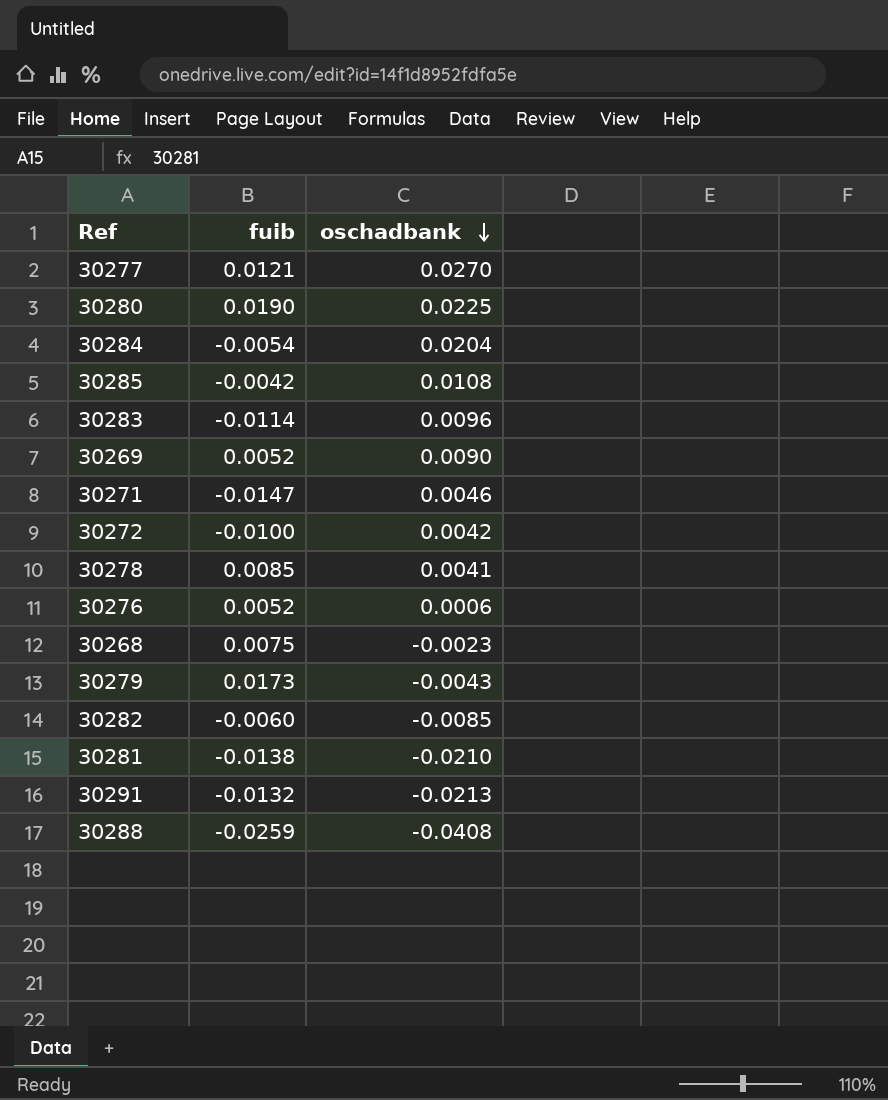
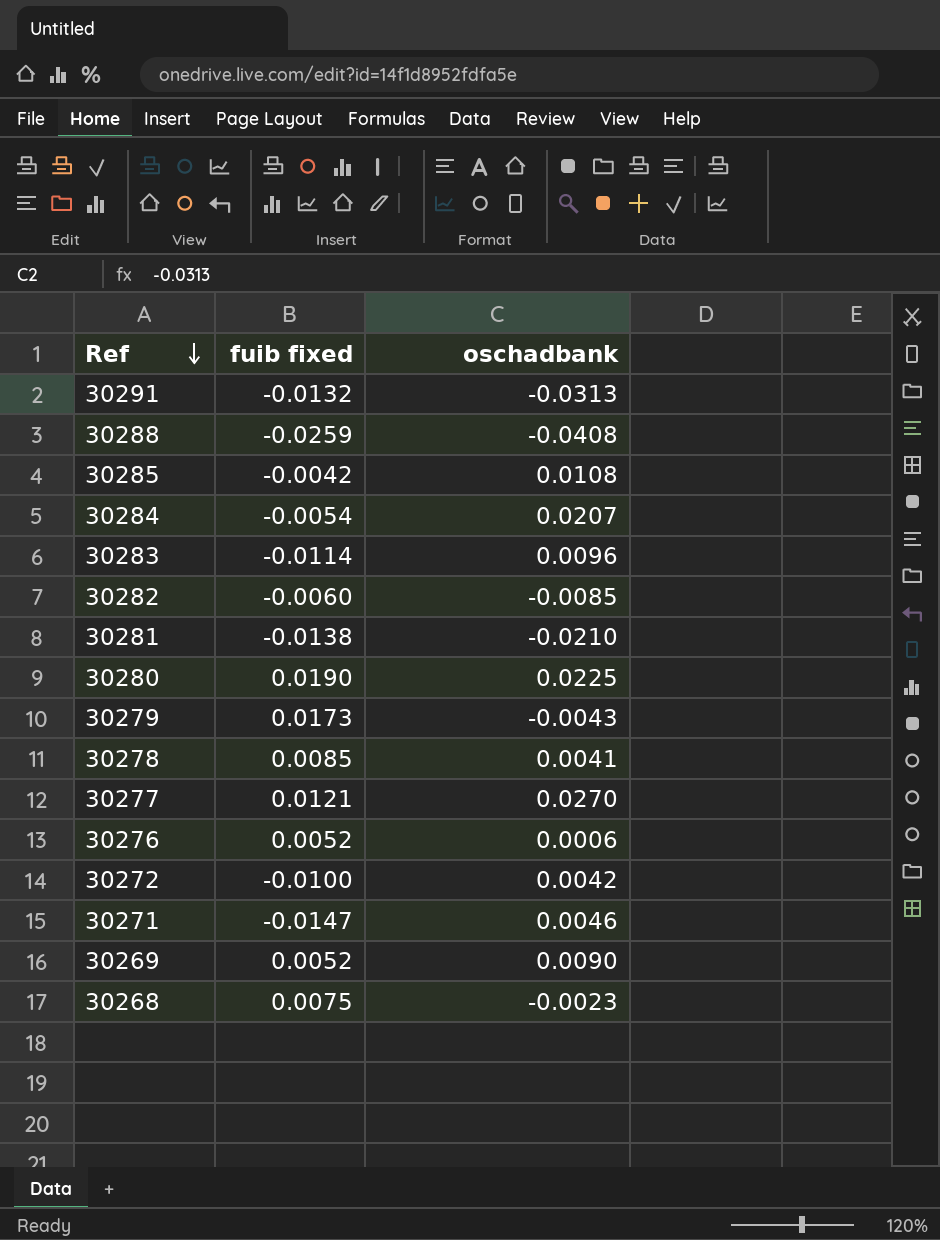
row order: oschadbank descending -> Ref descending
column name: fuib -> fuib fixed
30291 | oschadbank: -0.0213 -> -0.0313
30284 | oschadbank: 0.0204 -> 0.0207

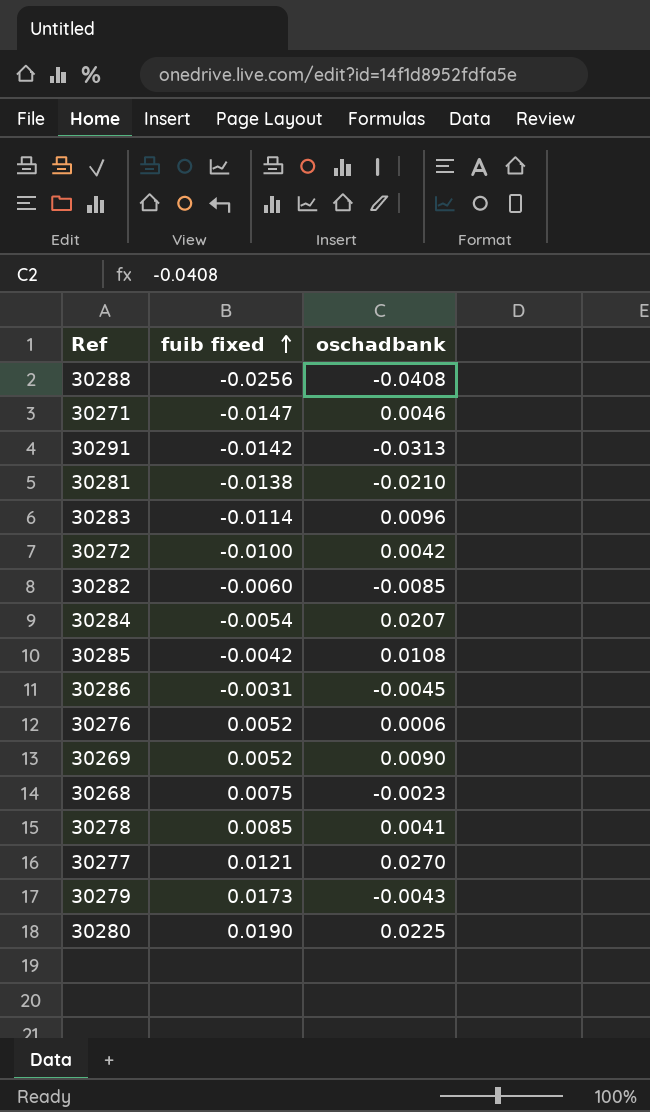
row order: Ref descending -> fuib fixed ascending
30288 | fuib fixed: -0.0259 -> -0.0256
30291 | fuib fixed: -0.0132 -> -0.0142
row 30286: none -> -0.0031 | -0.0045

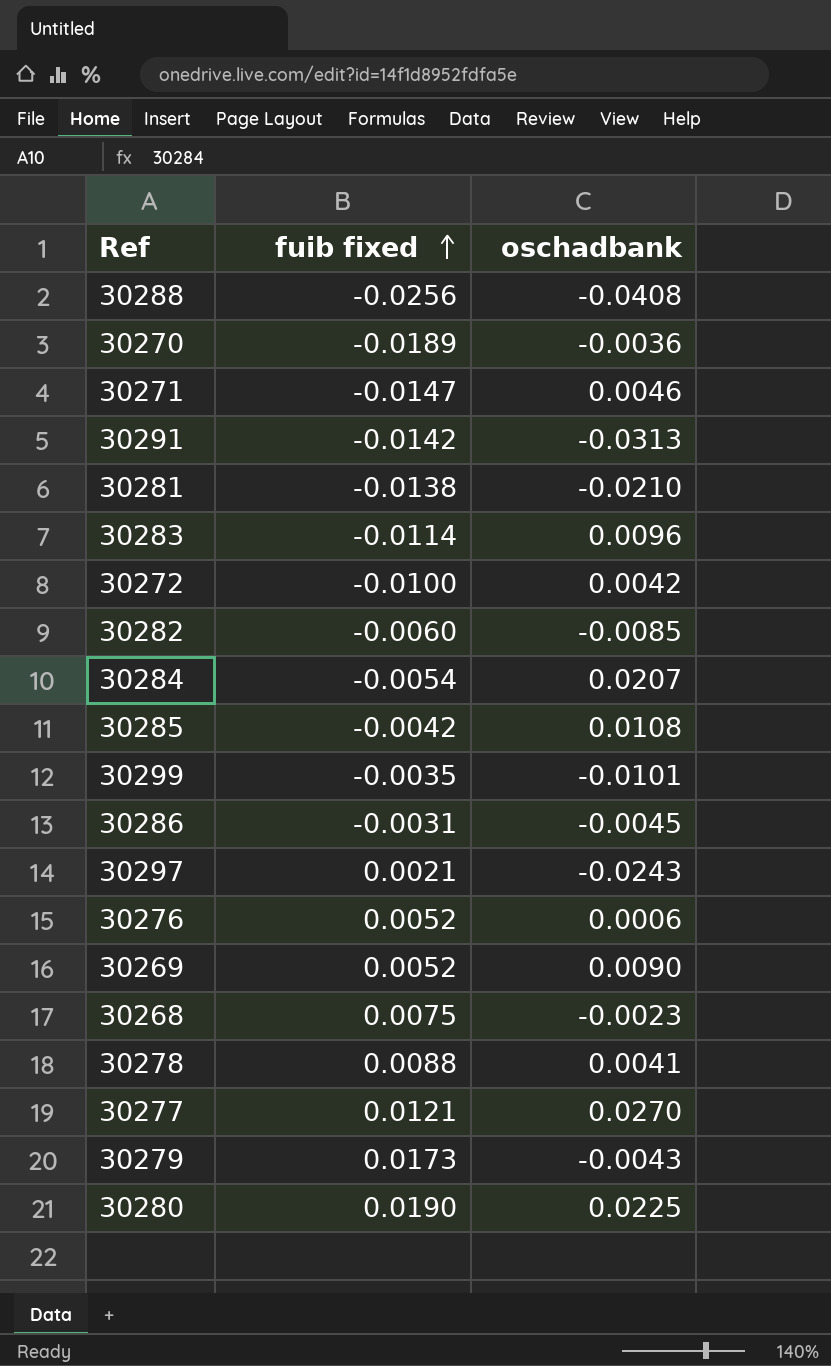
row 30270: none -> -0.0189 | -0.0036
row 30299: none -> -0.0035 | -0.0101
row 30297: none -> 0.0021 | -0.0243
30278 | fuib fixed: 0.0085 -> 0.0088

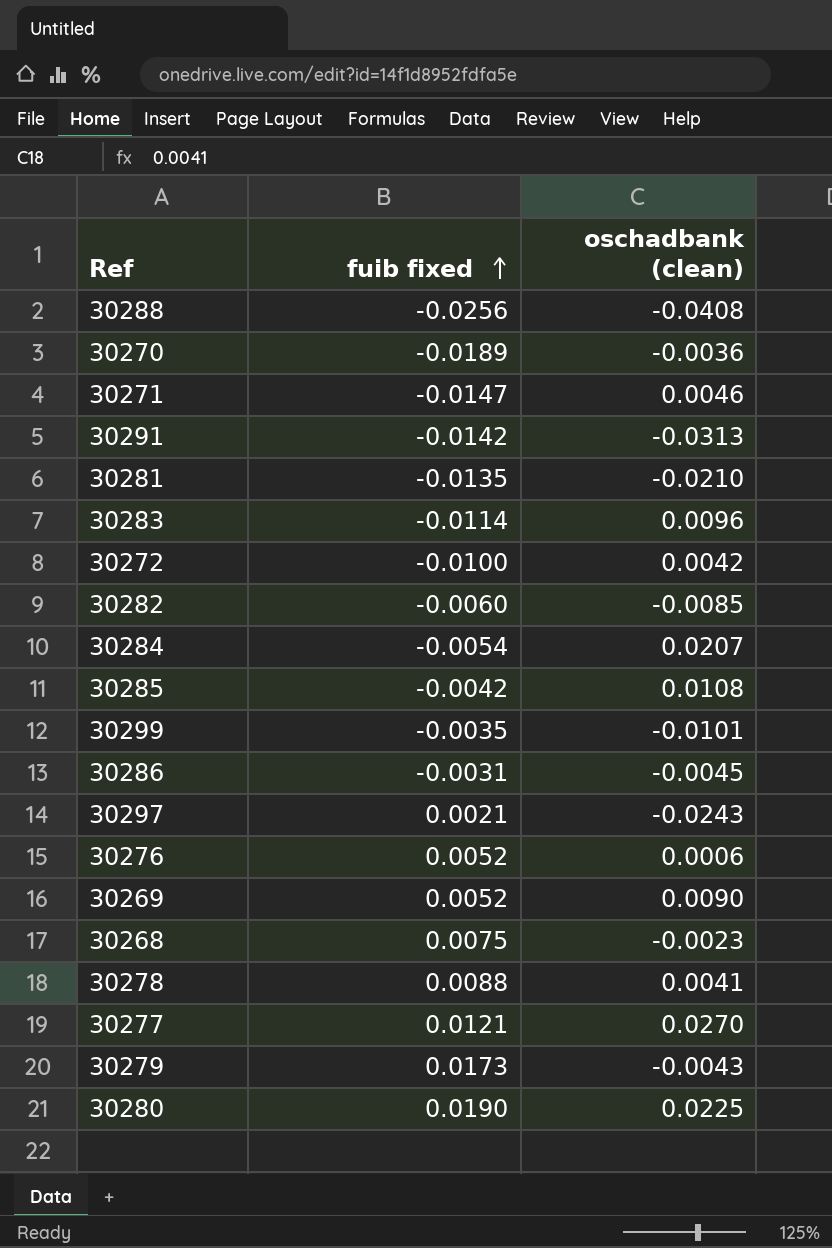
column name: oschadbank -> oschadbank (clean)
30281 | fuib fixed: -0.0138 -> -0.0135

